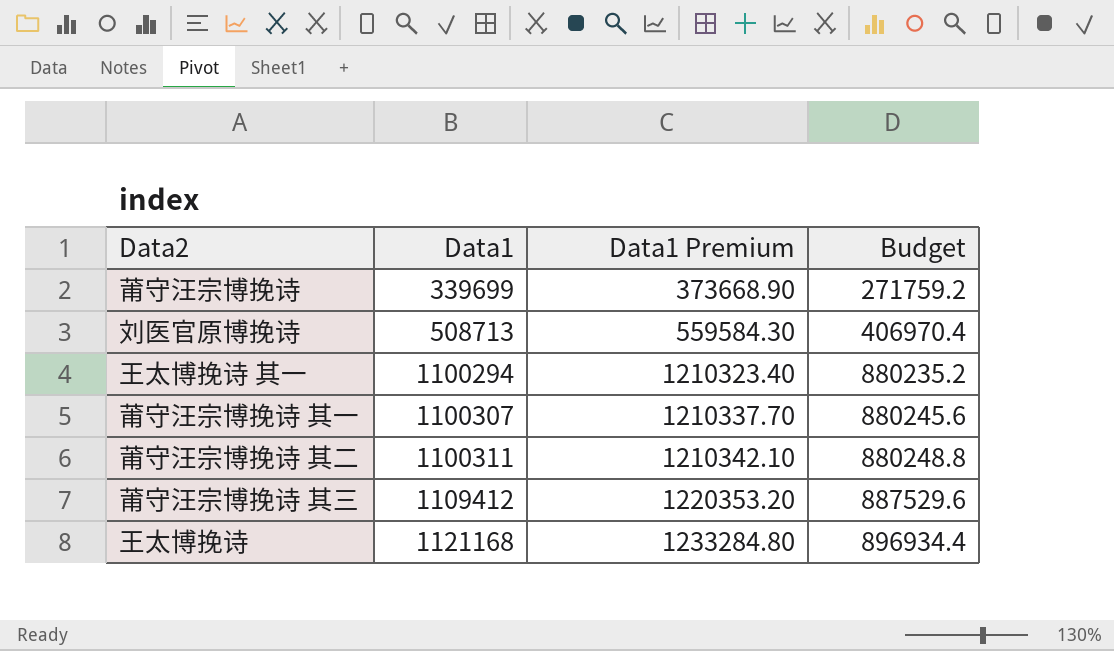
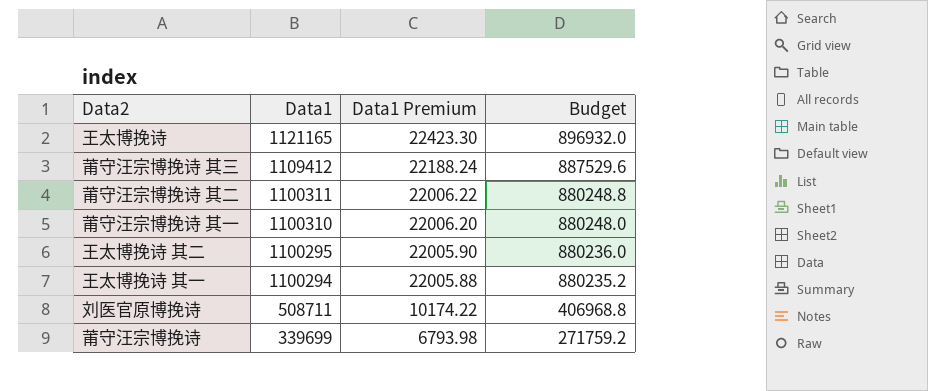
row order: Data1 ascending -> Data1 descending
column Data1 Premium | formula: [Data1] * 1.1 -> [Data1] * 0.02
王太博挽诗 | Data1: 1121168 -> 1121165
王太博挽诗 | Budget: 896934.4 -> 896932.0
莆守汪宗博挽诗 其一 | Data1: 1100307 -> 1100310
莆守汪宗博挽诗 其一 | Budget: 880245.6 -> 880248.0
row 王太博挽诗 其二: none -> 1100295 | 22005.90 | 880236.0
刘医官原博挽诗 | Data1: 508713 -> 508711
刘医官原博挽诗 | Budget: 406970.4 -> 406968.8

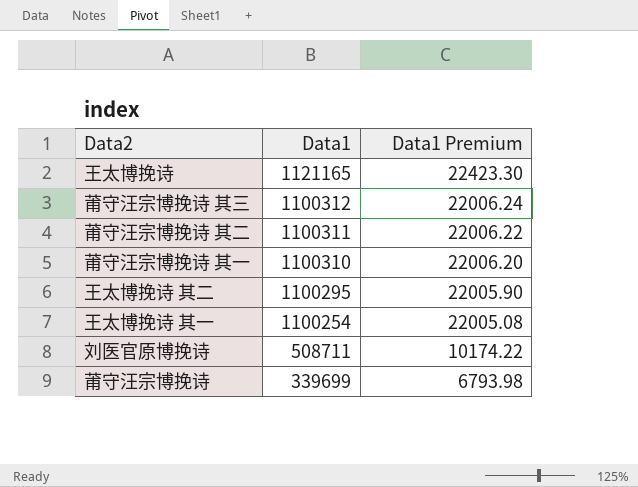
column Budget | formula: [Data1] * 0.8 -> none
莆守汪宗博挽诗 其三 | Data1: 1109412 -> 1100312
莆守汪宗博挽诗 其三 | Data1 Premium: 22188.24 -> 22006.24
王太博挽诗 其一 | Data1: 1100294 -> 1100254
王太博挽诗 其一 | Data1 Premium: 22005.88 -> 22005.08

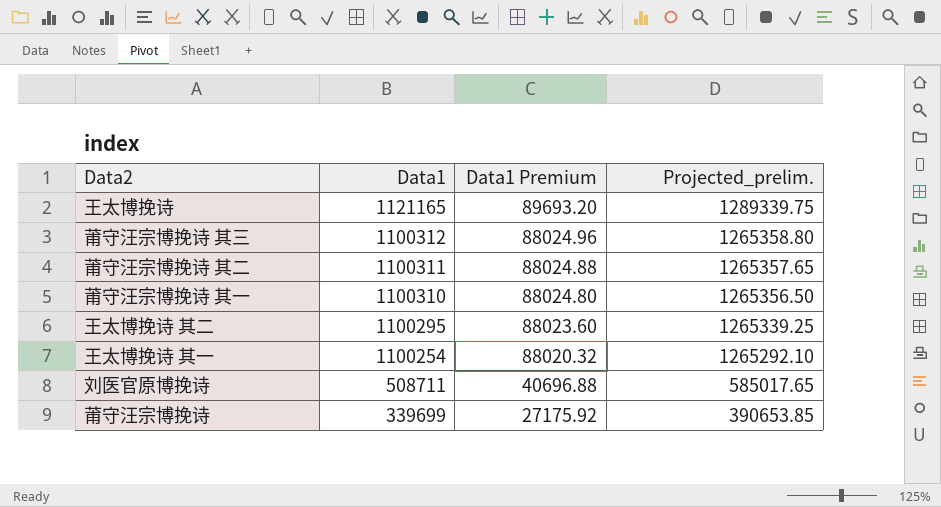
column Data1 Premium | formula: [Data1] * 0.02 -> [Data1] * 0.08
column Projected_prelim. | formula: none -> [Data1] * 1.15

